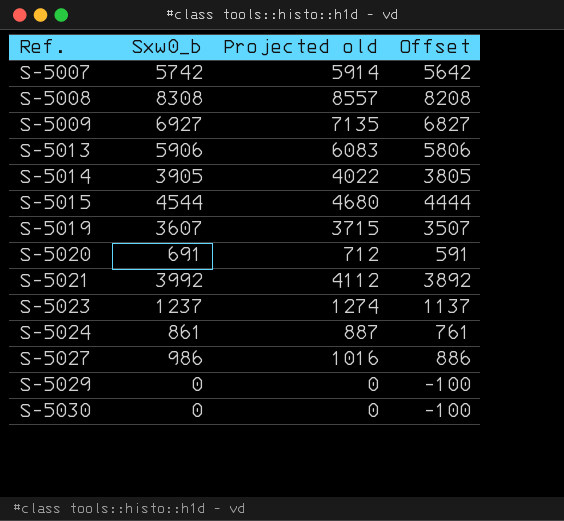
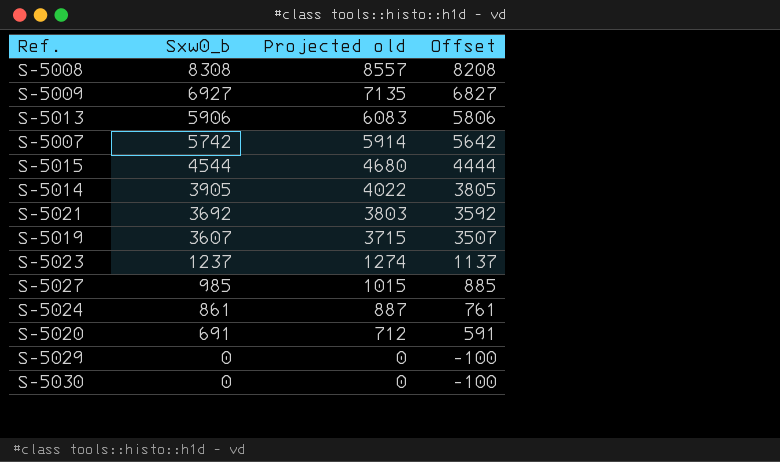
row order: Ref. ascending -> Sxw0_b descending
S-5021 | Sxw0_b: 3992 -> 3692
S-5021 | Projected old: 4112 -> 3803
S-5021 | Offset: 3892 -> 3592
S-5027 | Sxw0_b: 986 -> 985
S-5027 | Projected old: 1016 -> 1015
S-5027 | Offset: 886 -> 885

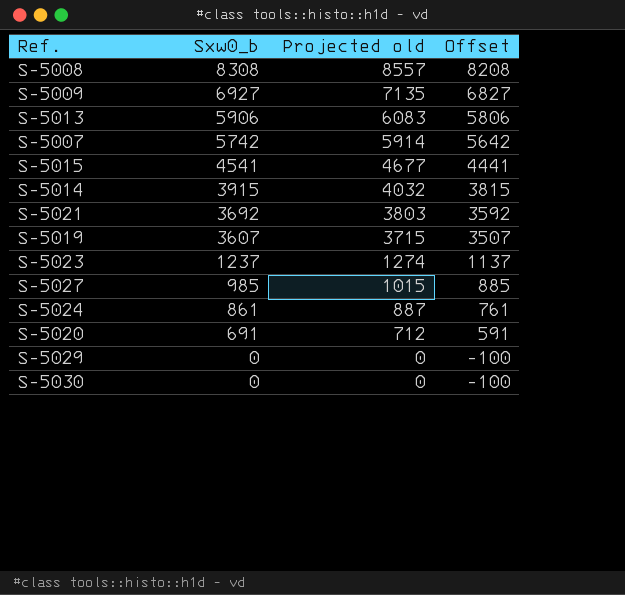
S-5015 | Sxw0_b: 4544 -> 4541
S-5015 | Projected old: 4680 -> 4677
S-5015 | Offset: 4444 -> 4441
S-5014 | Sxw0_b: 3905 -> 3915
S-5014 | Projected old: 4022 -> 4032
S-5014 | Offset: 3805 -> 3815

